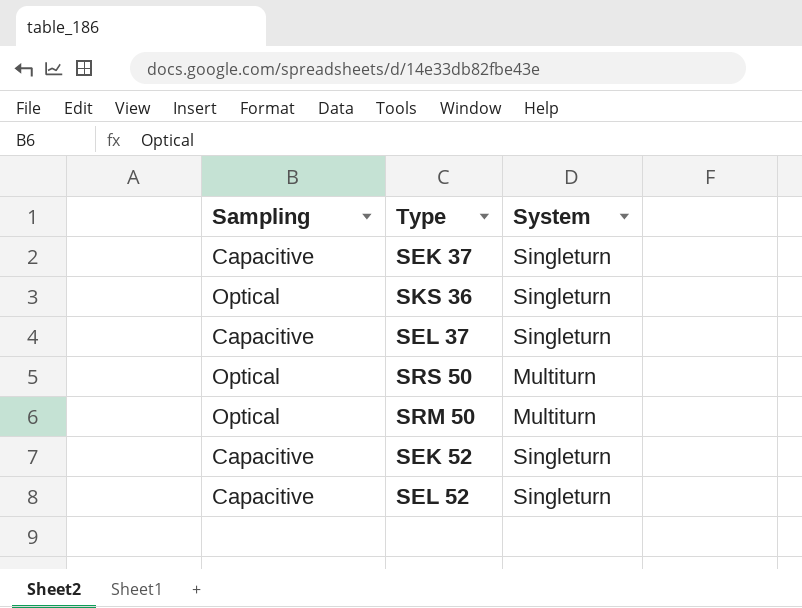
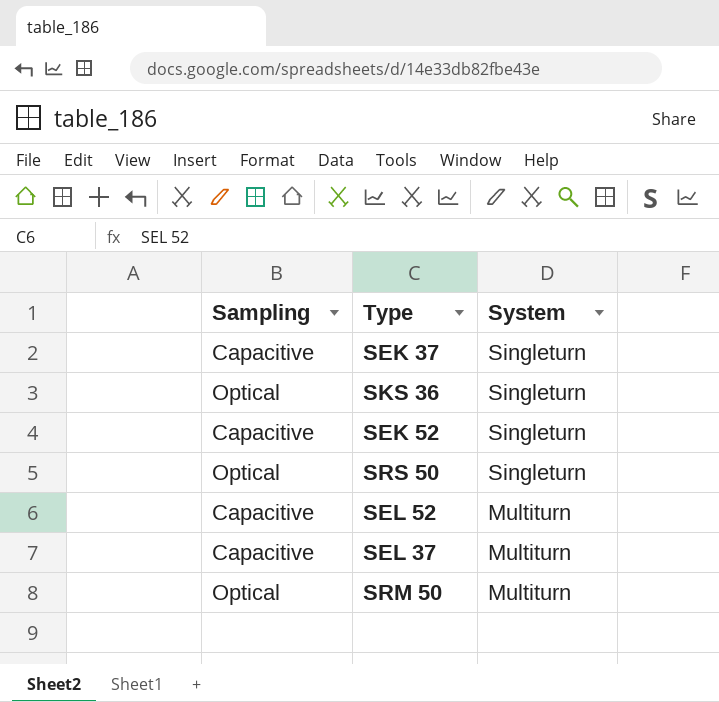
row order: none -> System descending
SRS 50 | System: Multiturn -> Singleturn
SEL 52 | System: Singleturn -> Multiturn
SEL 37 | System: Singleturn -> Multiturn

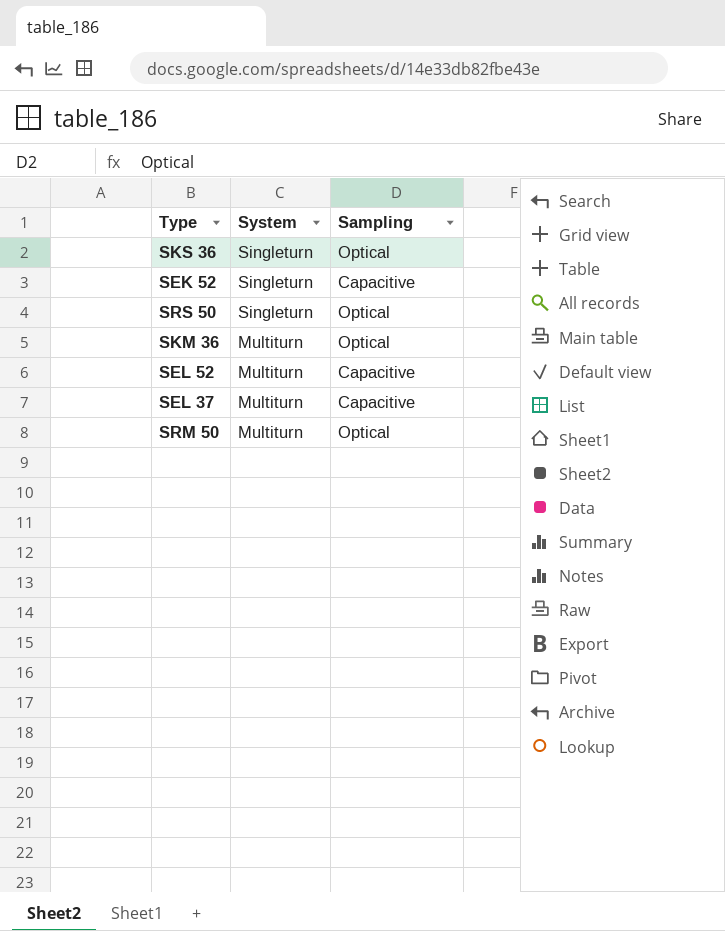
column Sampling | position: 1 -> 3
row SEK 37: Capacitive | Singleturn -> none
row SKM 36: none -> Multiturn | Optical

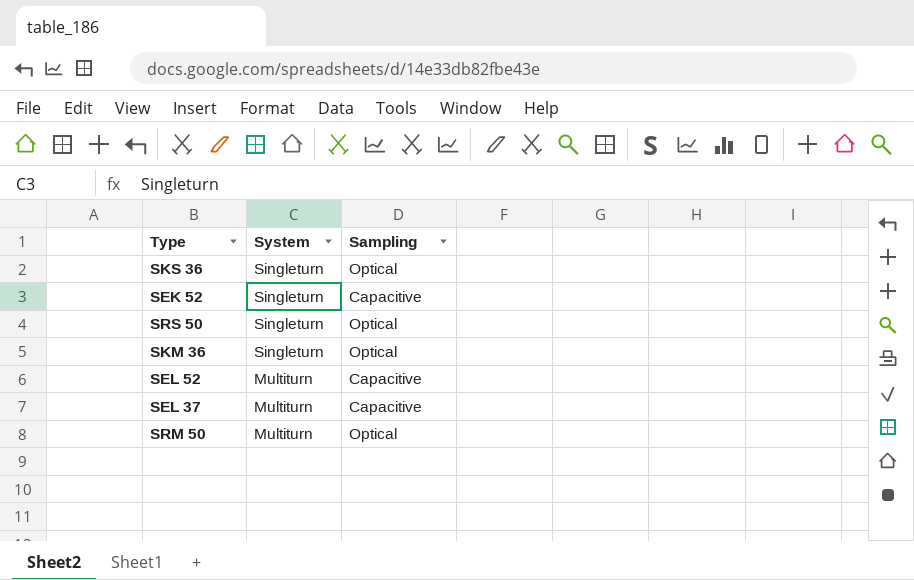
SKM 36 | System: Multiturn -> Singleturn

